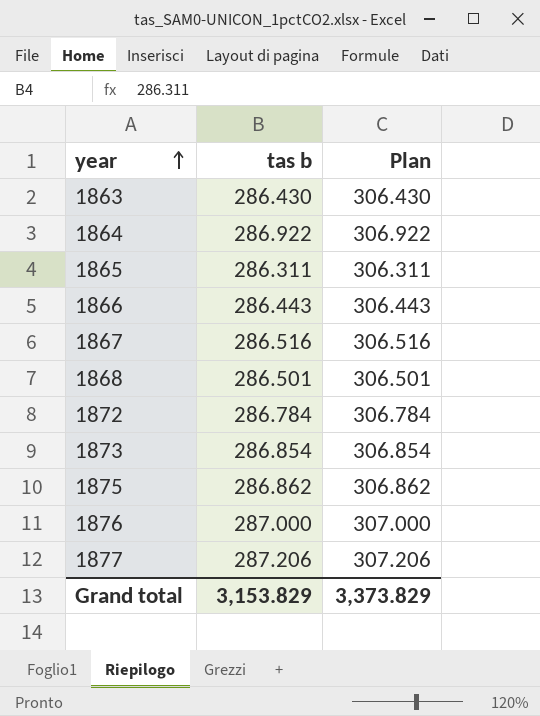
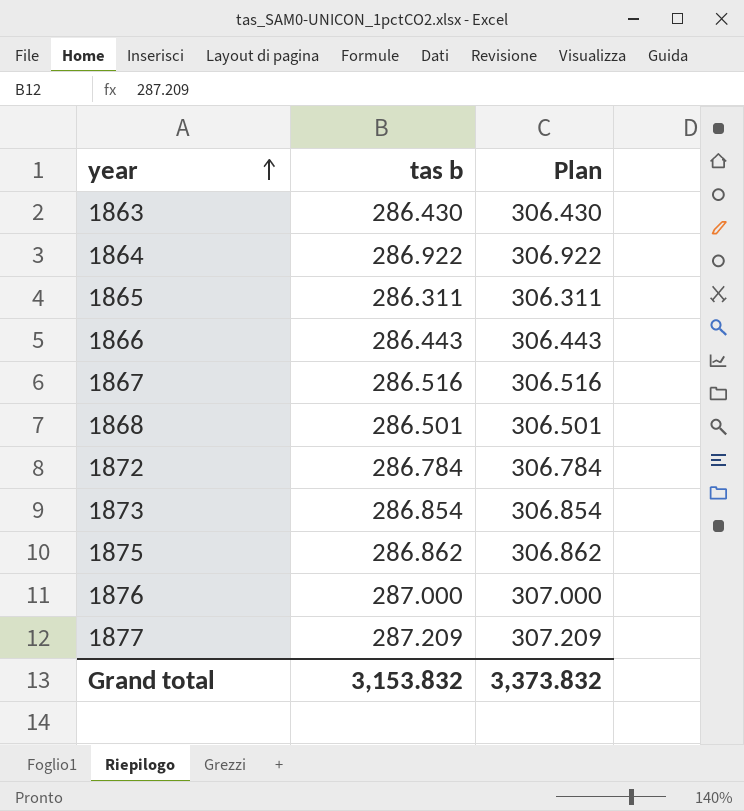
1877 | tas b: 287.206 -> 287.209
1877 | Plan: 307.206 -> 307.209
Grand total | tas b: 3,153.829 -> 3,153.832
Grand total | Plan: 3,373.829 -> 3,373.832

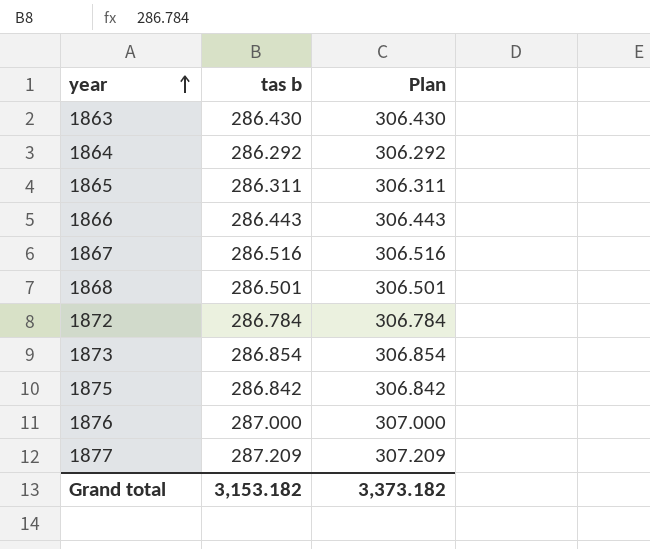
1864 | tas b: 286.922 -> 286.292
1864 | Plan: 306.922 -> 306.292
1875 | tas b: 286.862 -> 286.842
1875 | Plan: 306.862 -> 306.842
Grand total | tas b: 3,153.832 -> 3,153.182
Grand total | Plan: 3,373.832 -> 3,373.182

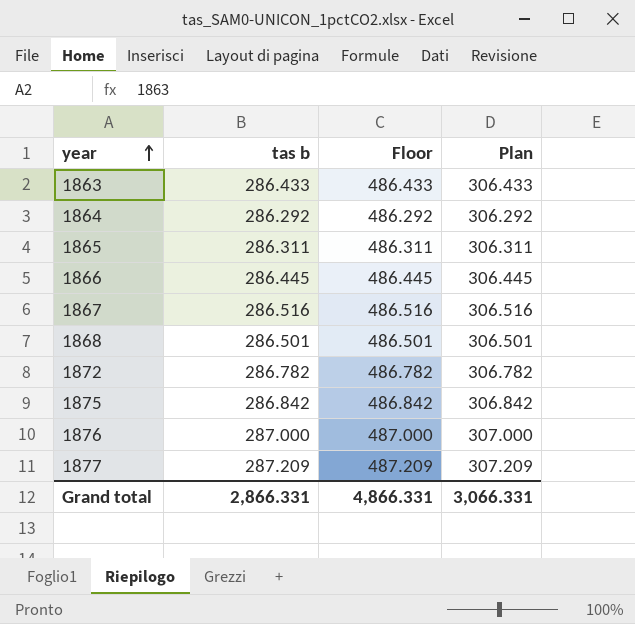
column Floor | formula: none -> [tas b] + 200
row 1873: 286.854 | 306.854 -> none
1863 | tas b: 286.430 -> 286.433
1863 | Plan: 306.430 -> 306.433
1866 | tas b: 286.443 -> 286.445
1866 | Plan: 306.443 -> 306.445
1872 | tas b: 286.784 -> 286.782
1872 | Plan: 306.784 -> 306.782
Grand total | tas b: 3,153.182 -> 2,866.331
Grand total | Plan: 3,373.182 -> 3,066.331

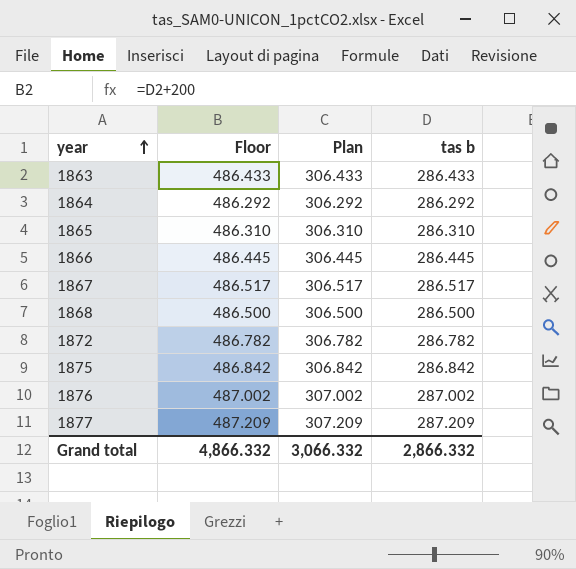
column tas b | position: 2 -> 4
1865 | Floor: 486.311 -> 486.310
1865 | Plan: 306.311 -> 306.310
1865 | tas b: 286.311 -> 286.310
1867 | Floor: 486.516 -> 486.517
1867 | Plan: 306.516 -> 306.517
1867 | tas b: 286.516 -> 286.517
1868 | Floor: 486.501 -> 486.500
1868 | Plan: 306.501 -> 306.500
1868 | tas b: 286.501 -> 286.500
1876 | Floor: 487.000 -> 487.002
1876 | Plan: 307.000 -> 307.002
1876 | tas b: 287.000 -> 287.002
Grand total | Floor: 4,866.331 -> 4,866.332
Grand total | Plan: 3,066.331 -> 3,066.332
Grand total | tas b: 2,866.331 -> 2,866.332

